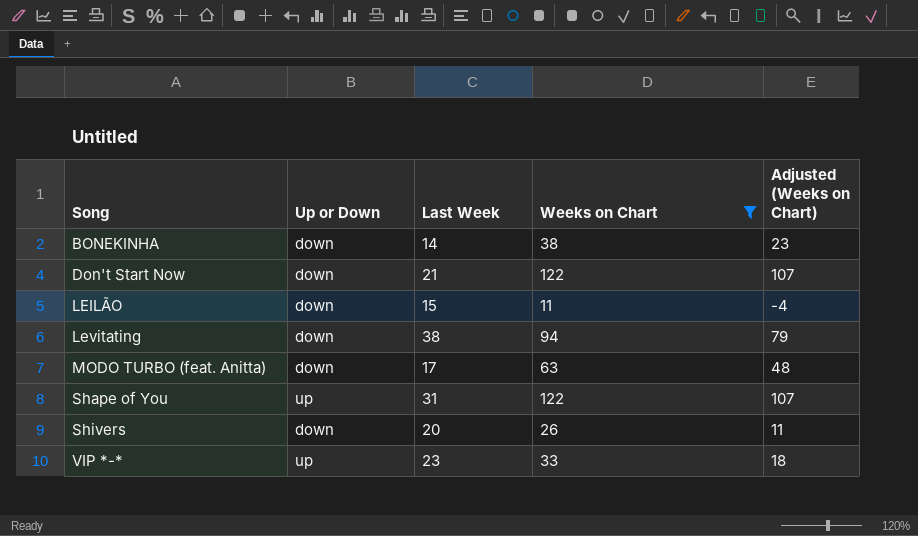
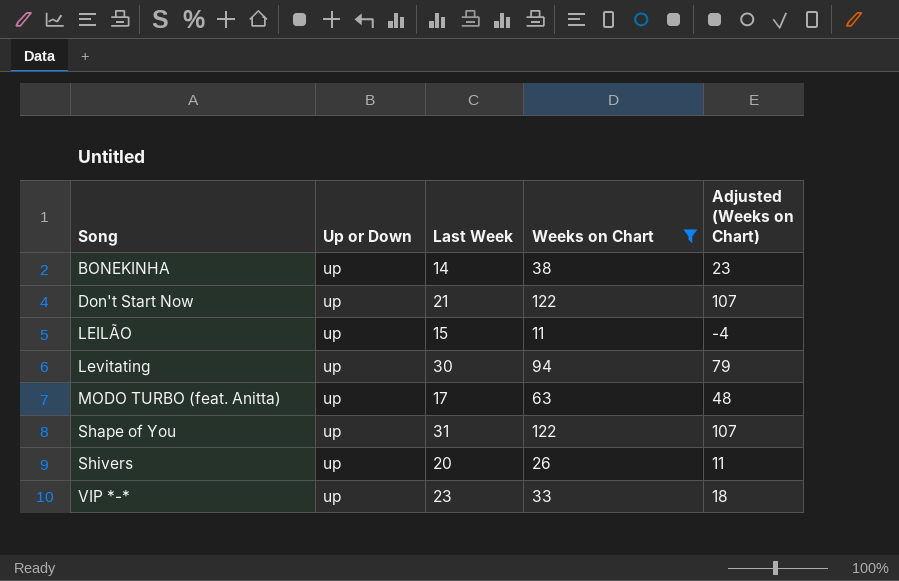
BONEKINHA | Up or Down: down -> up
Don't Start Now | Up or Down: down -> up
LEILÃO | Up or Down: down -> up
Levitating | Up or Down: down -> up
Levitating | Last Week: 38 -> 30
MODO TURBO (feat. Anitta) | Up or Down: down -> up
Shivers | Up or Down: down -> up

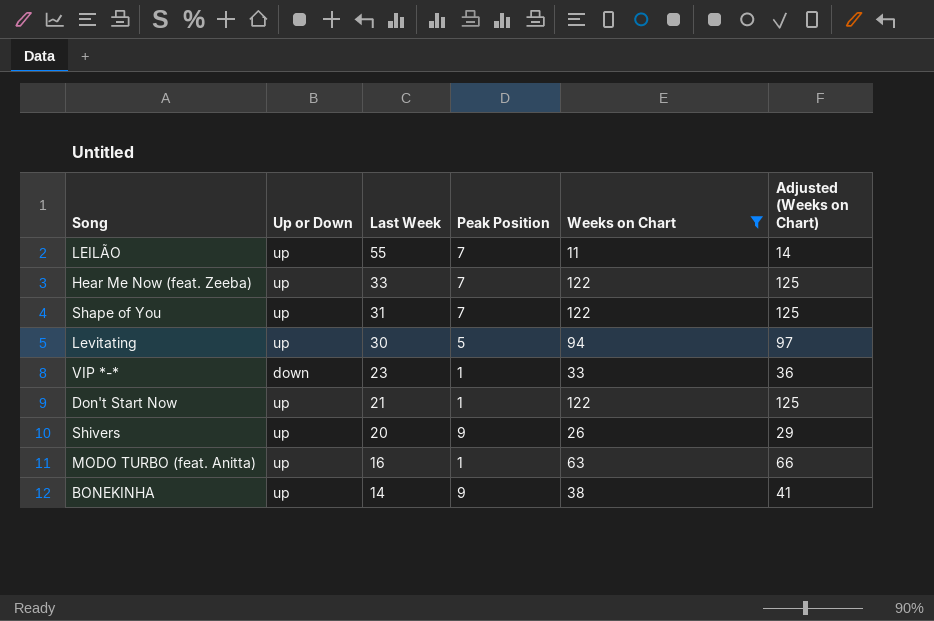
row order: Song ascending -> Last Week descending
column Peak Position | position: none -> 4
column Adjusted (Weeks on Chart) | formula: [Weeks on Chart] - 15 -> [Weeks on Chart] + 3
LEILÃO | Last Week: 15 -> 55
row Hear Me Now (feat. Zeeba): none -> up | 33 | 7 | 122 | 125
VIP *-* | Up or Down: up -> down
MODO TURBO (feat. Anitta) | Last Week: 17 -> 16

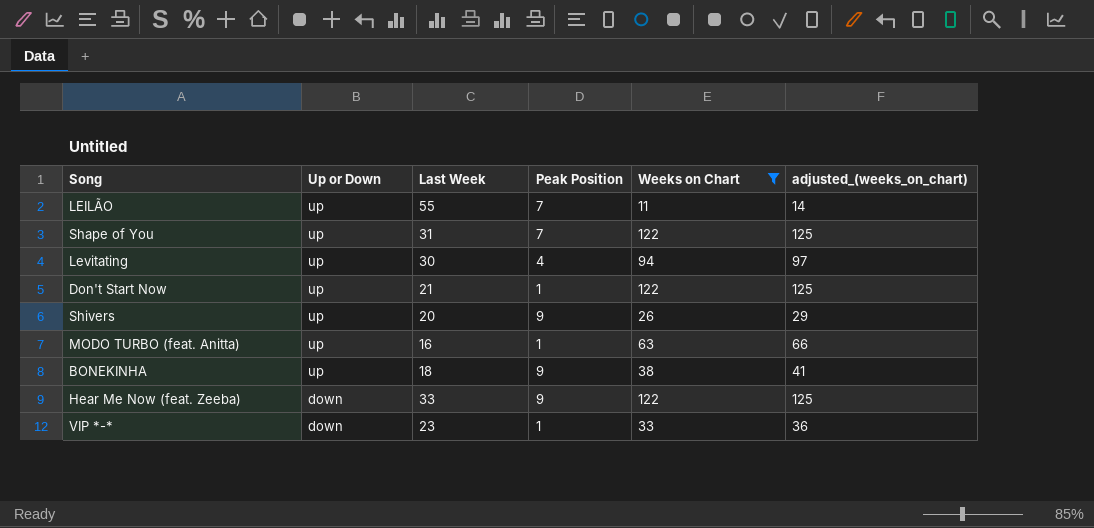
row order: Last Week descending -> Up or Down descending
column name: Adjusted (Weeks on Chart) -> adjusted_(weeks_on_chart)
Levitating | Peak Position: 5 -> 4
BONEKINHA | Last Week: 14 -> 18
Hear Me Now (feat. Zeeba) | Up or Down: up -> down
Hear Me Now (feat. Zeeba) | Peak Position: 7 -> 9

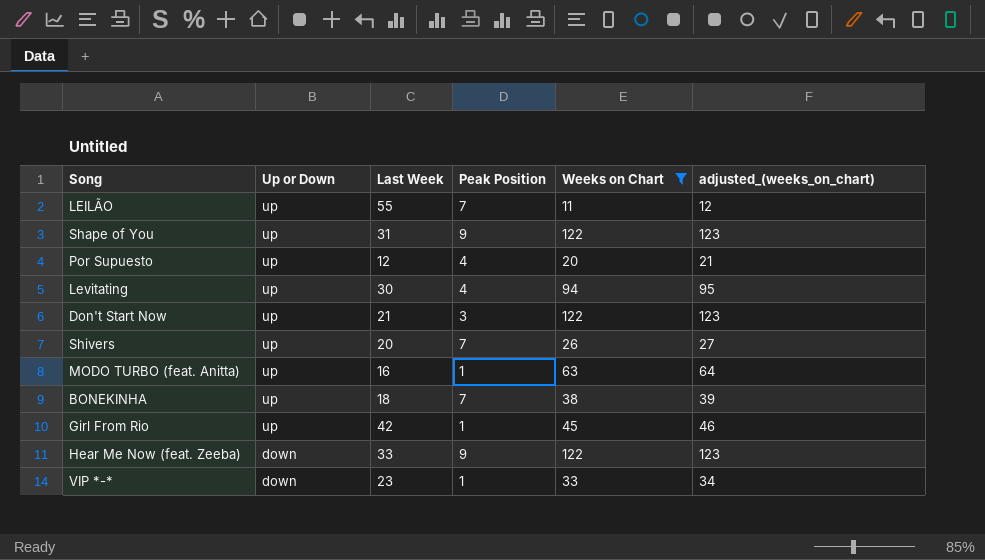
column adjusted_(weeks_on_chart) | formula: [Weeks on Chart] + 3 -> [Weeks on Chart] + 1
Shape of You | Peak Position: 7 -> 9
row Por Supuesto: none -> up | 12 | 4 | 20 | 21
Don't Start Now | Peak Position: 1 -> 3
Shivers | Peak Position: 9 -> 7
BONEKINHA | Peak Position: 9 -> 7
row Girl From Rio: none -> up | 42 | 1 | 45 | 46

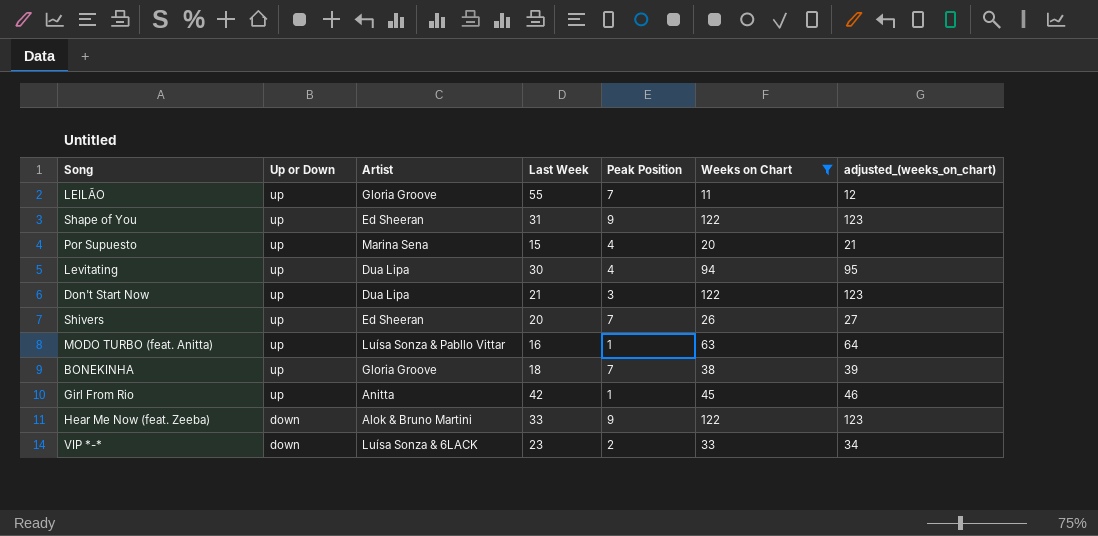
column Artist | position: none -> 3
Por Supuesto | Last Week: 12 -> 15
VIP *-* | Peak Position: 1 -> 2

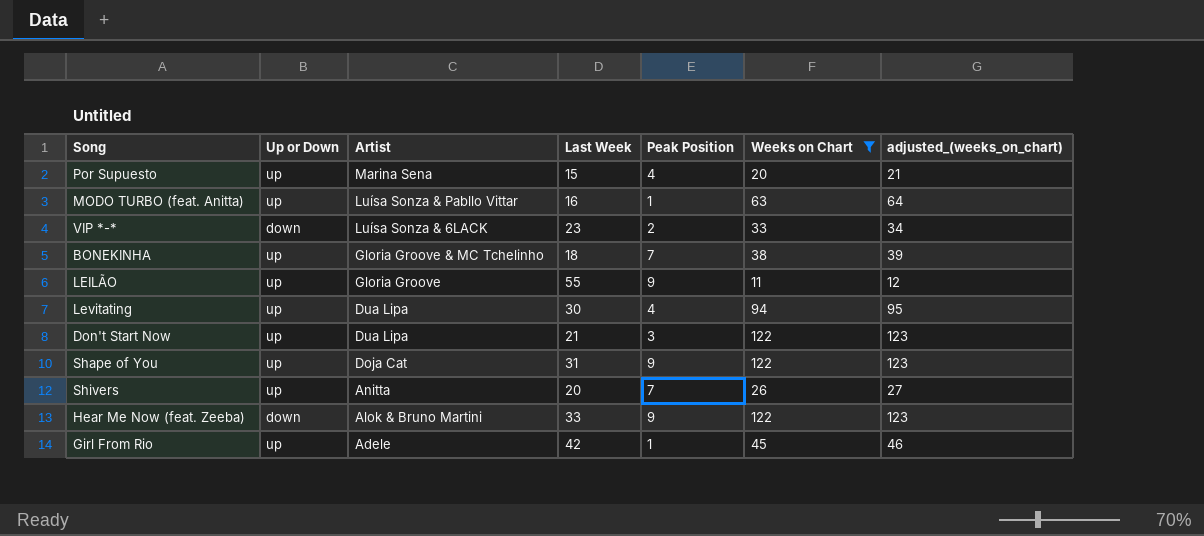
row order: Up or Down descending -> Artist descending
BONEKINHA | Artist: Gloria Groove -> Gloria Groove & MC Tchelinho
LEILÃO | Peak Position: 7 -> 9
Shape of You | Artist: Ed Sheeran -> Doja Cat
Shivers | Artist: Ed Sheeran -> Anitta
Girl From Rio | Artist: Anitta -> Adele

